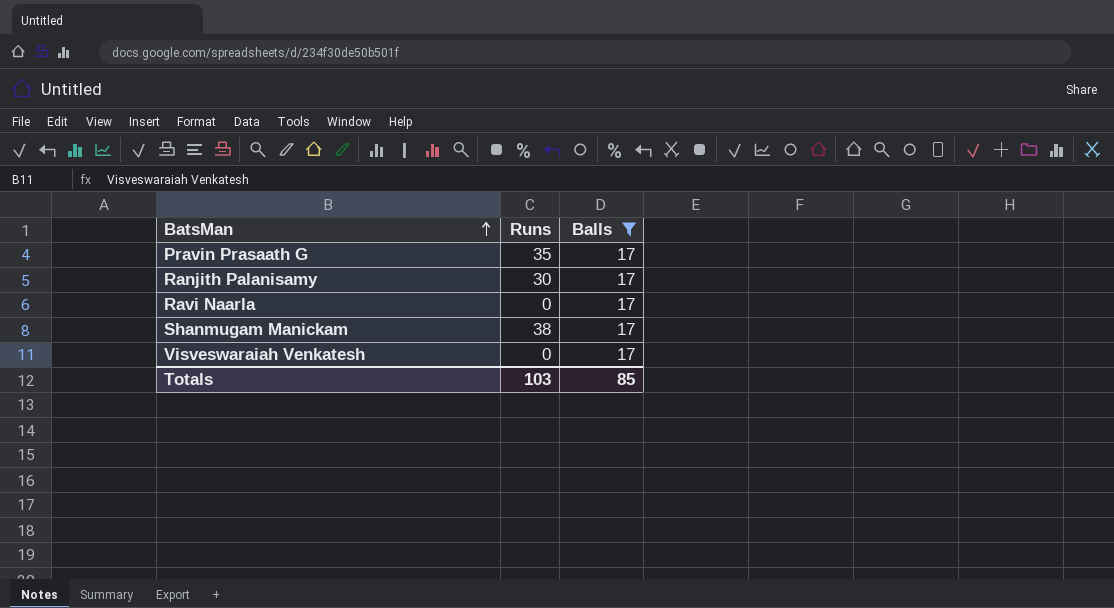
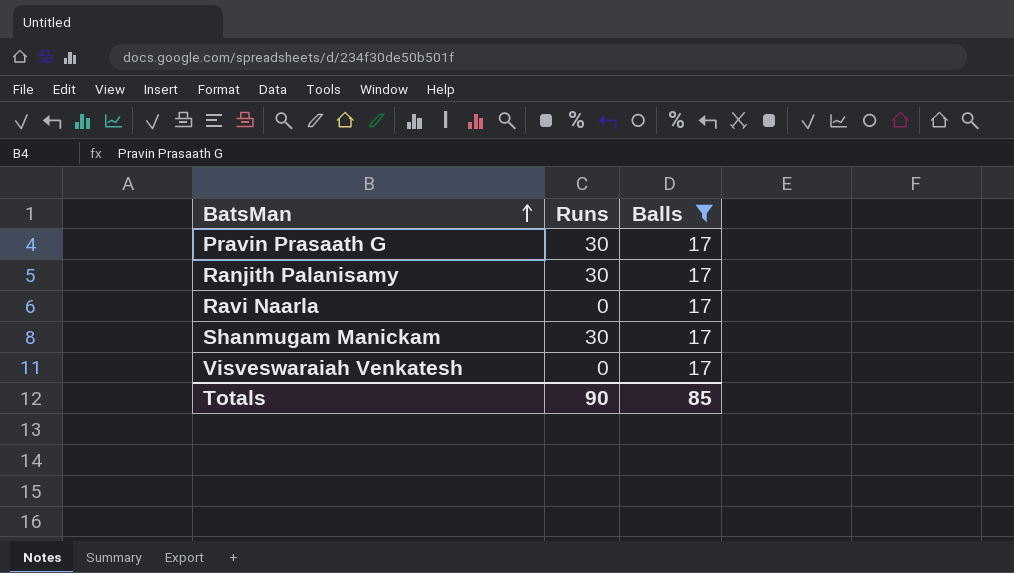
Pravin Prasaath G | Runs: 35 -> 30
Shanmugam Manickam | Runs: 38 -> 30
Totals | Runs: 103 -> 90

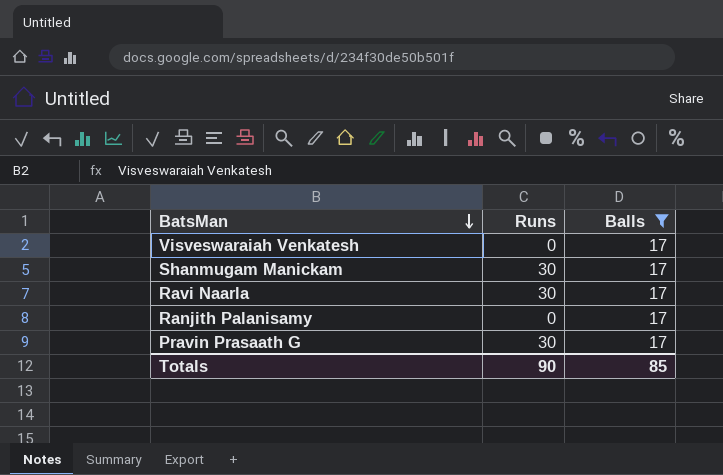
row order: BatsMan ascending -> BatsMan descending
Ravi Naarla | Runs: 0 -> 30
Ranjith Palanisamy | Runs: 30 -> 0

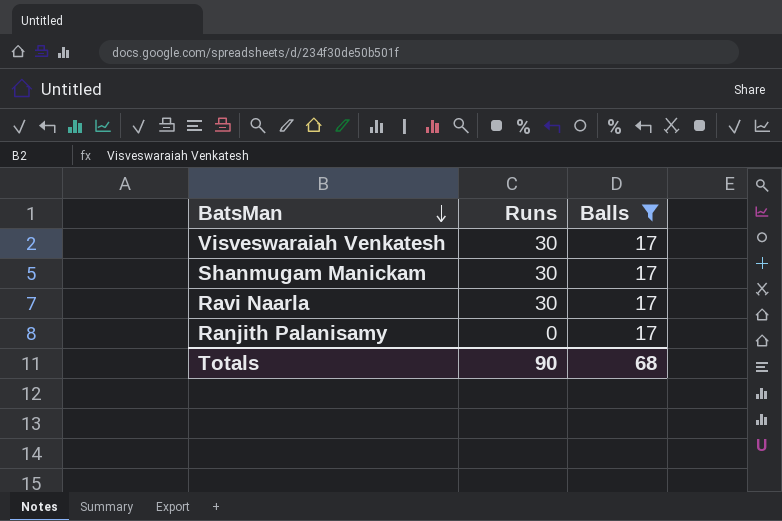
row Pravin Prasaath G: 30 | 17 -> none
Visveswaraiah Venkatesh | Runs: 0 -> 30
Totals | Balls: 85 -> 68

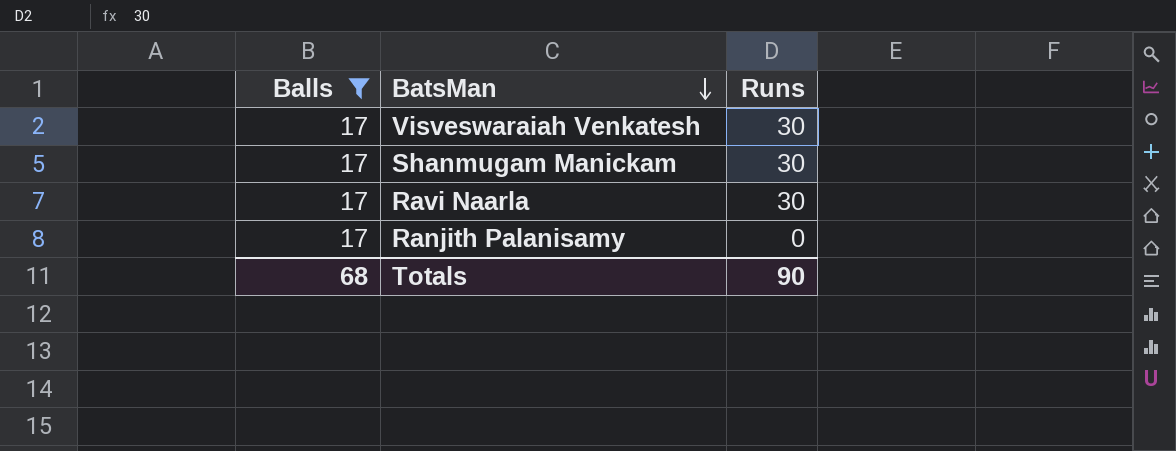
column Balls | position: 3 -> 1

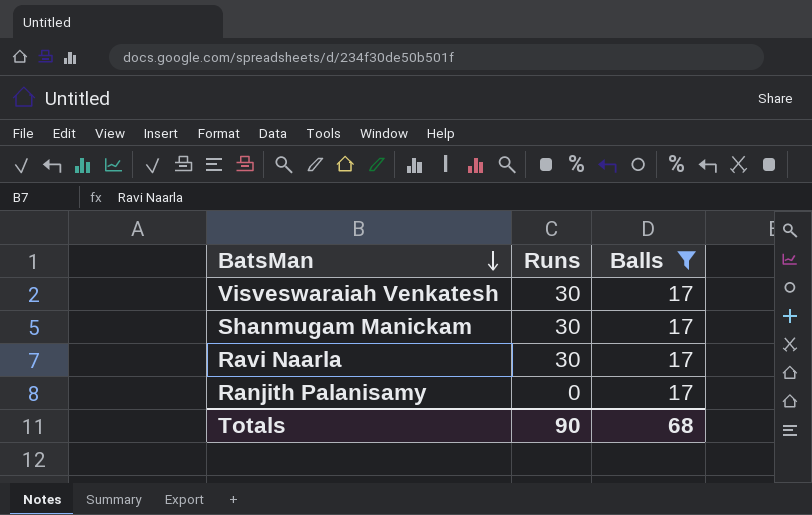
column Balls | position: 1 -> 3

